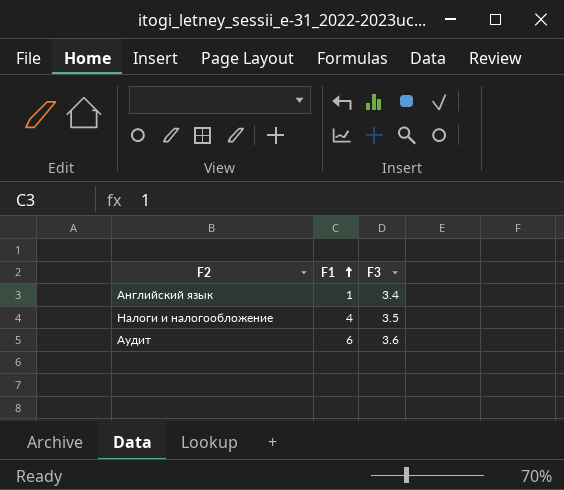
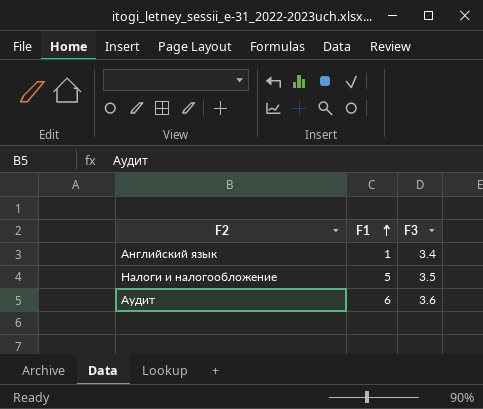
Налоги и налогообложение | F1: 4 -> 5

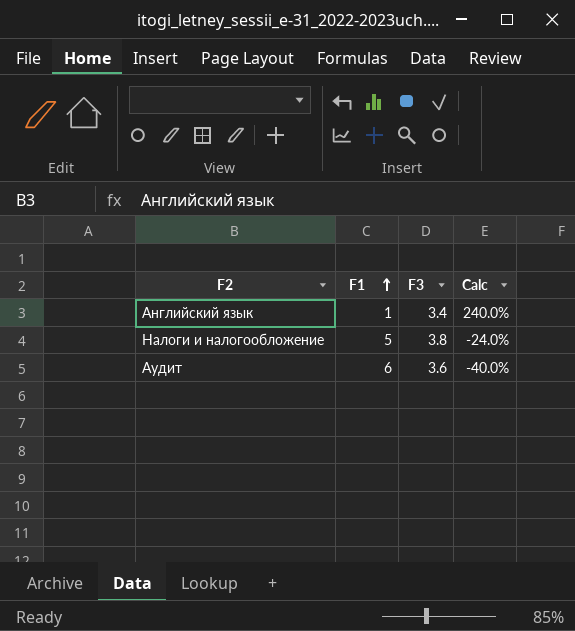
column Calc | formula: none -> ([F3] - [F1]) / [F1]
Налоги и налогообложение | F3: 3.5 -> 3.8

